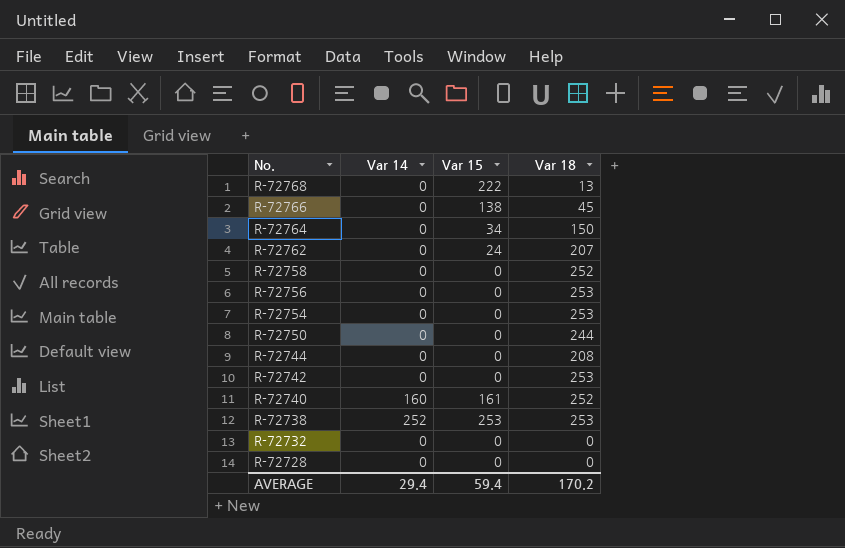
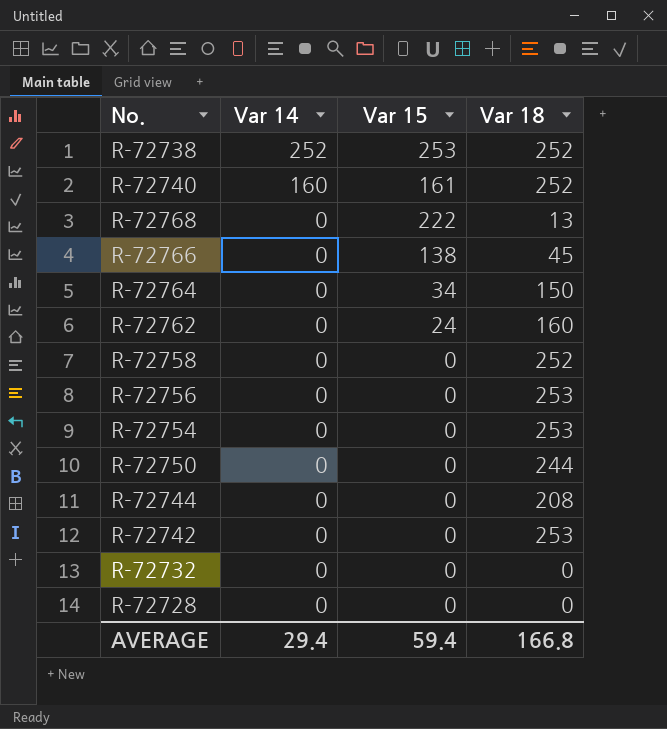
row order: No. descending -> Var 14 descending
R-72738 | Var 18: 253 -> 252
R-72762 | Var 18: 207 -> 160
AVERAGE | Var 18: 170.2 -> 166.8

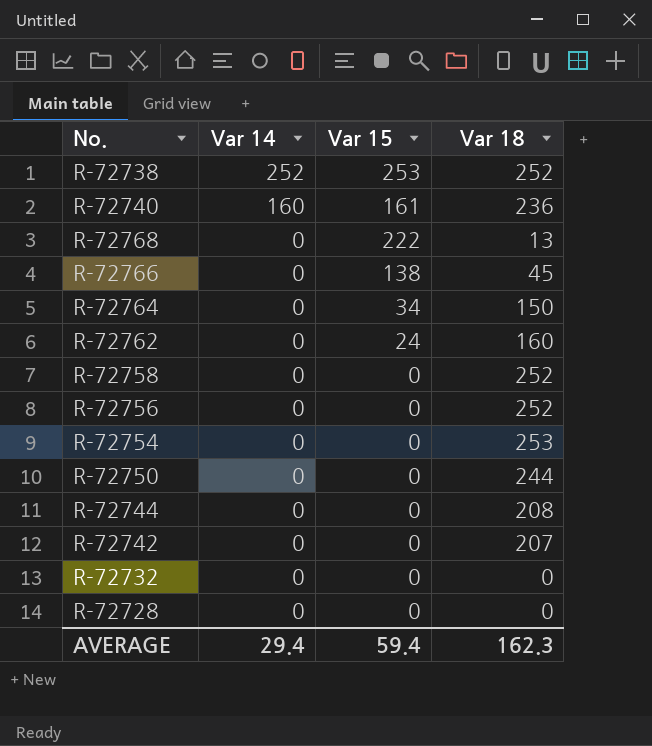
R-72740 | Var 18: 252 -> 236
R-72756 | Var 18: 253 -> 252
R-72742 | Var 18: 253 -> 207
AVERAGE | Var 18: 166.8 -> 162.3

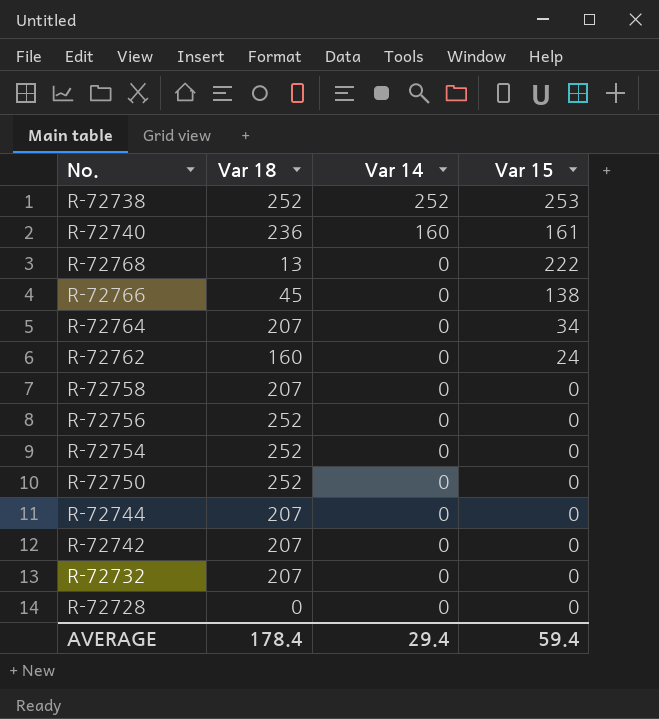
column Var 18 | position: 4 -> 2
R-72764 | Var 18: 150 -> 207
R-72758 | Var 18: 252 -> 207
R-72754 | Var 18: 253 -> 252
R-72750 | Var 18: 244 -> 252
R-72744 | Var 18: 208 -> 207
R-72732 | Var 18: 0 -> 207
AVERAGE | Var 18: 162.3 -> 178.4

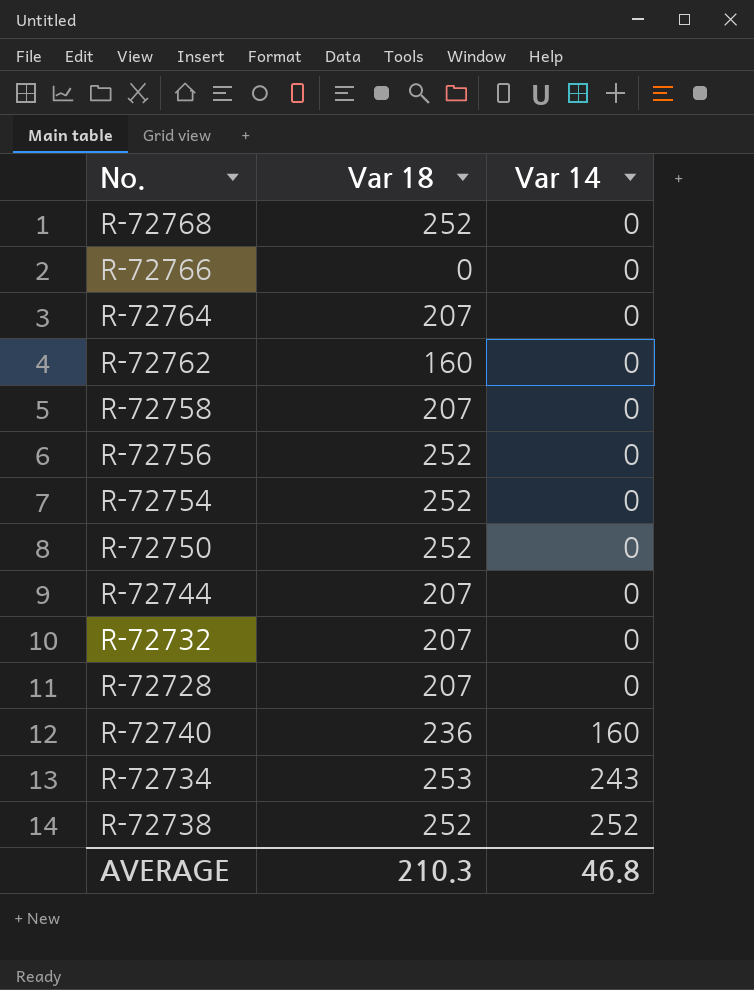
row order: Var 14 descending -> Var 14 ascending
column Var 15 | position: 4 -> none
row R-72742: 207 | 0 | 0 -> none
R-72768 | Var 18: 13 -> 252
R-72766 | Var 18: 45 -> 0
R-72728 | Var 18: 0 -> 207
row R-72734: none -> 253 | 243
AVERAGE | Var 18: 178.4 -> 210.3
AVERAGE | Var 14: 29.4 -> 46.8

